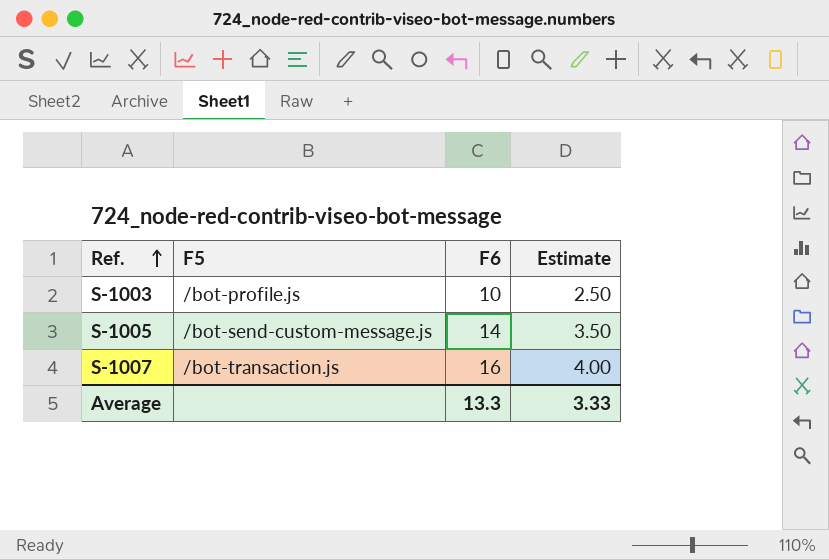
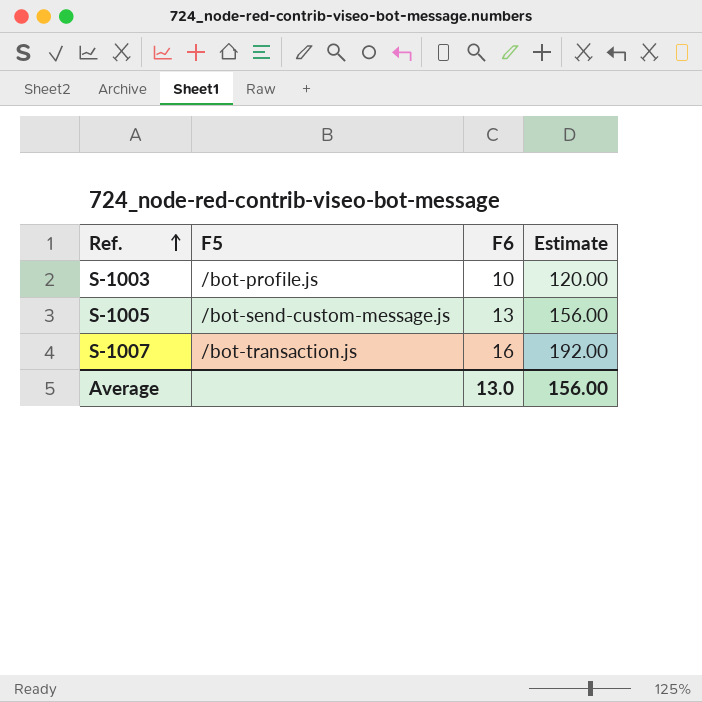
column Estimate | formula: [F6] * 0.25 -> [F6] * 12
S-1005 | F6: 14 -> 13
Average | F6: 13.3 -> 13.0
Average | Estimate: 3.33 -> 156.00

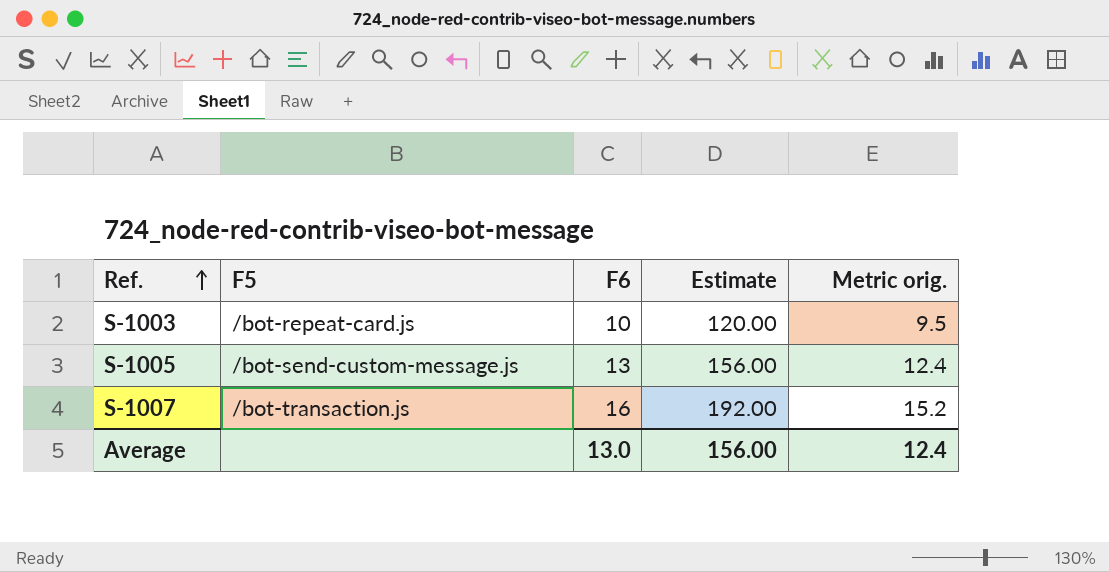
column Metric orig. | formula: none -> [F6] * 0.95
S-1003 | F5: /bot-profile.js -> /bot-repeat-card.js

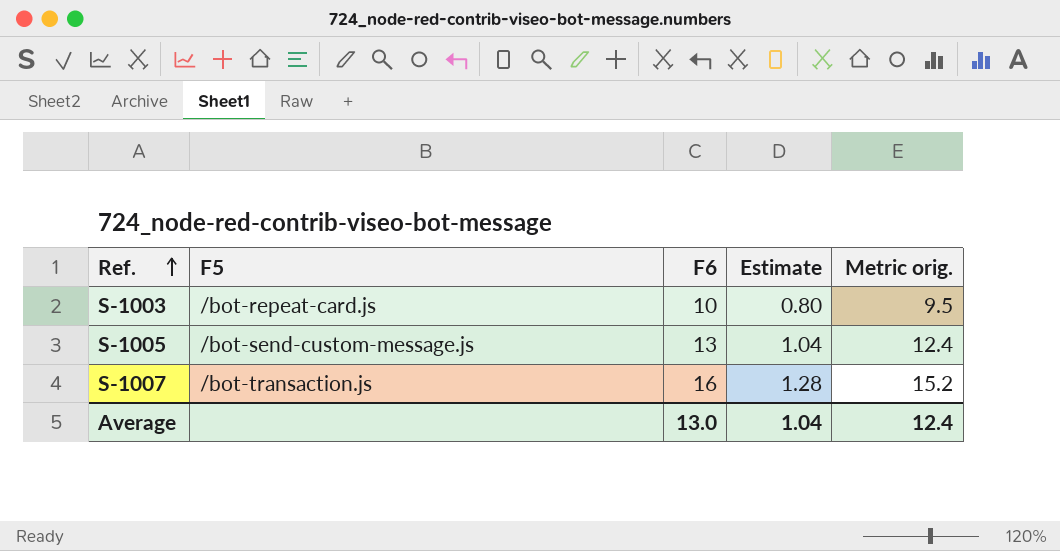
column Estimate | formula: [F6] * 12 -> [F6] * 0.08
Average | Estimate: 156.00 -> 1.04

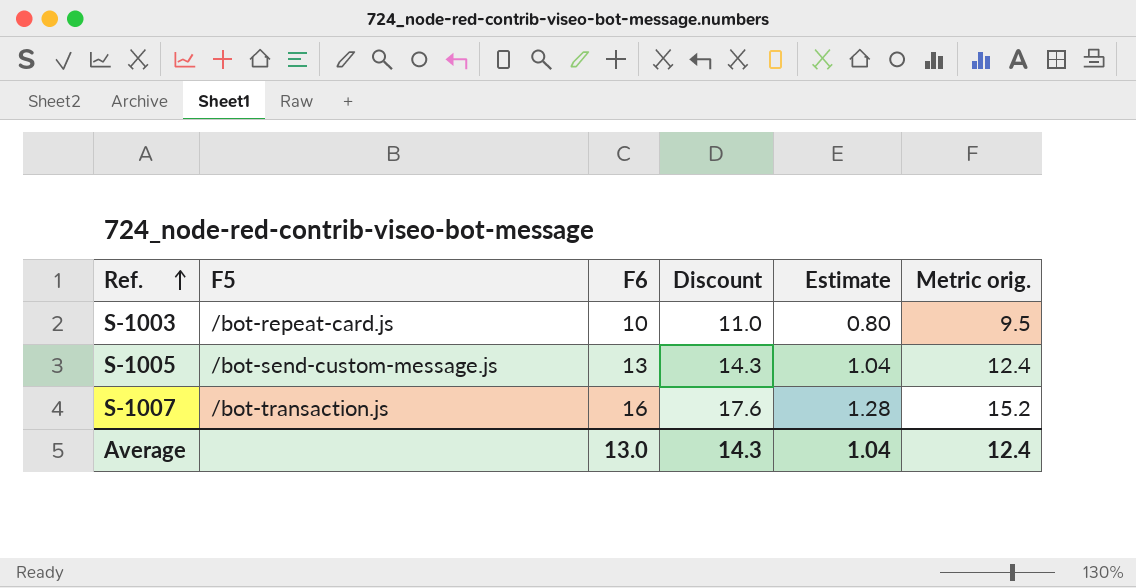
column Discount | formula: none -> [F6] * 1.1

